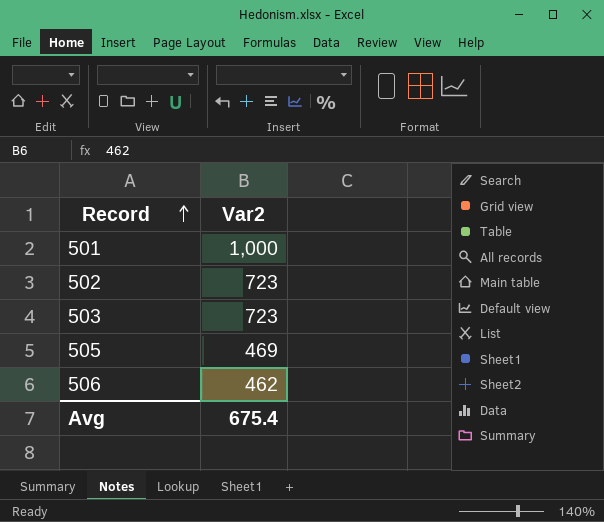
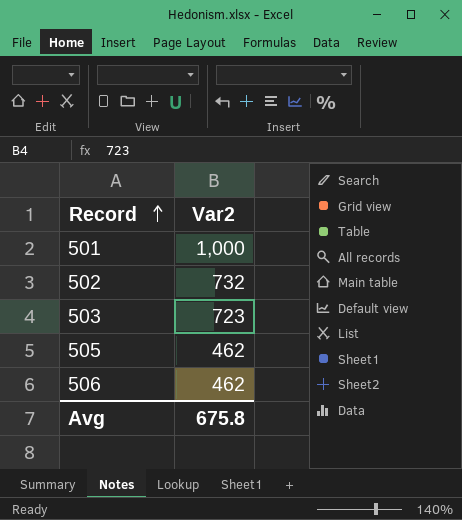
502 | Var2: 723 -> 732
505 | Var2: 469 -> 462
Avg | Var2: 675.4 -> 675.8

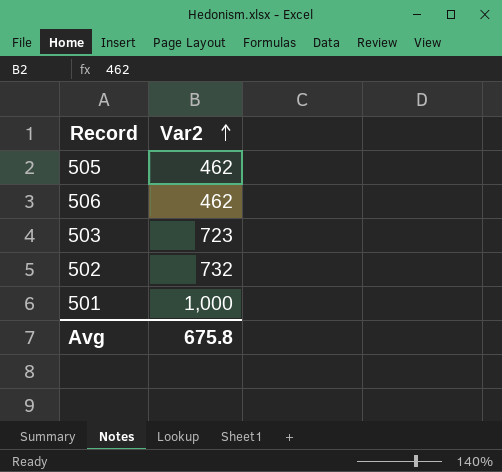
row order: Record ascending -> Var2 ascending

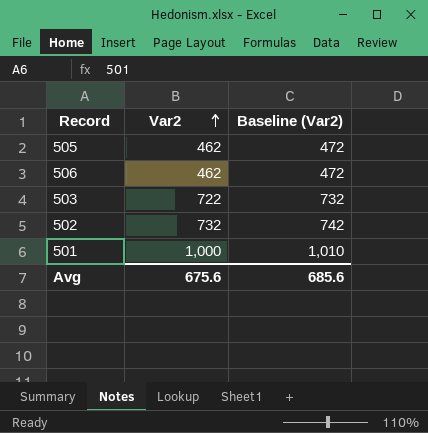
column Baseline (Var2) | formula: none -> [Var2] + 10
503 | Var2: 723 -> 722
Avg | Var2: 675.8 -> 675.6

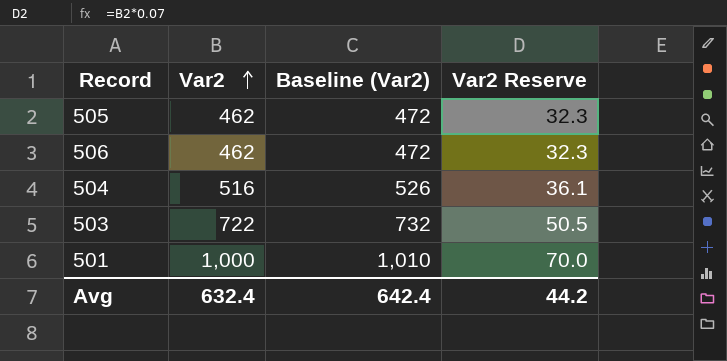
column Var2 Reserve | formula: none -> [Var2] * 0.07
row 502: 732 | 742 -> none
row 504: none -> 516 | 526 | 36.1
Avg | Var2: 675.6 -> 632.4
Avg | Baseline (Var2): 685.6 -> 642.4

